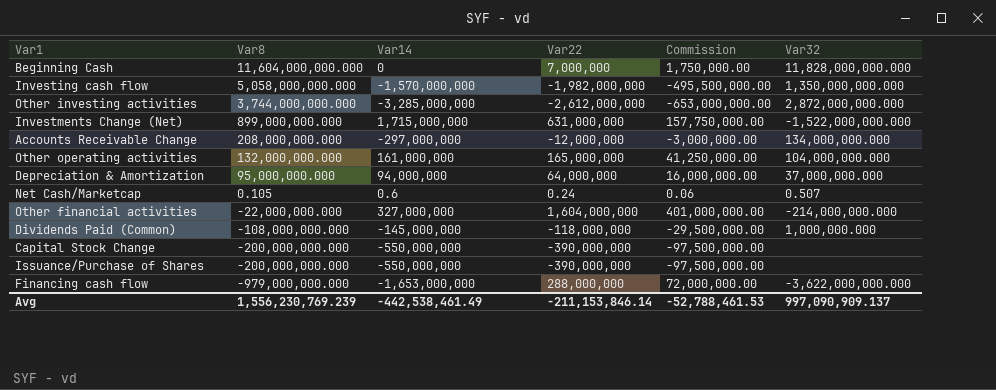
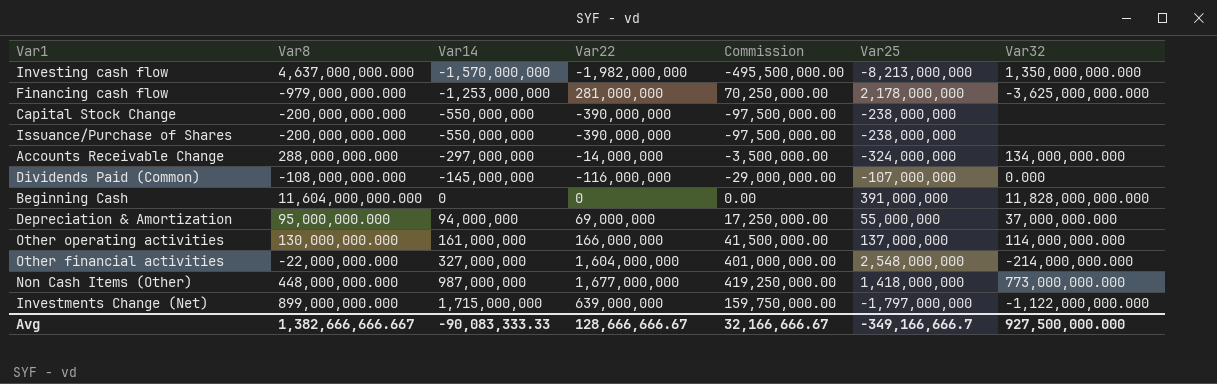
row order: Var8 descending -> Var14 ascending
column Var25 | position: none -> 6
row Other investing activities: 3,744,000,000.000 | -3,285,000,000 | -2,612,000,000 | -653,000,000.00 | 2,872,000,000.000 -> none
row Net Cash/Marketcap: 0.105 | 0.6 | 0.24 | 0.06 | 0.507 -> none
Investing cash flow | Var8: 5,058,000,000.000 -> 4,637,000,000.000
Financing cash flow | Var14: -1,653,000,000 -> -1,253,000,000
Financing cash flow | Var22: 288,000,000 -> 281,000,000
Financing cash flow | Commission: 72,000,000.00 -> 70,250,000.00
Financing cash flow | Var32: -3,622,000,000.000 -> -3,625,000,000.000
Accounts Receivable Change | Var8: 208,000,000.000 -> 288,000,000.000
Accounts Receivable Change | Var22: -12,000,000 -> -14,000,000
Accounts Receivable Change | Commission: -3,000,000.00 -> -3,500,000.00
Dividends Paid (Common) | Var22: -118,000,000 -> -116,000,000
Dividends Paid (Common) | Commission: -29,500,000.00 -> -29,000,000.00
Dividends Paid (Common) | Var32: 1,000,000.000 -> 0.000
Beginning Cash | Var22: 7,000,000 -> 0
Beginning Cash | Commission: 1,750,000.00 -> 0.00
Depreciation & Amortization | Var22: 64,000,000 -> 69,000,000
Depreciation & Amortization | Commission: 16,000,000.00 -> 17,250,000.00
Other operating activities | Var8: 132,000,000.000 -> 130,000,000.000
Other operating activities | Var22: 165,000,000 -> 166,000,000
Other operating activities | Commission: 41,250,000.00 -> 41,500,000.00
Other operating activities | Var32: 104,000,000.000 -> 114,000,000.000
row Non Cash Items (Other): none -> 448,000,000.000 | 987,000,000 | 1,677,000,000 | 419,250,000.00 | 1,418,000,000 | 773,000,000.000
Investments Change (Net) | Var22: 631,000,000 -> 639,000,000
Investments Change (Net) | Commission: 157,750,000.00 -> 159,750,000.00
Investments Change (Net) | Var32: -1,522,000,000.000 -> -1,122,000,000.000
Avg | Var8: 1,556,230,769.239 -> 1,382,666,666.667
Avg | Var14: -442,538,461.49 -> -90,083,333.33
Avg | Var22: -211,153,846.14 -> 128,666,666.67
Avg | Commission: -52,788,461.53 -> 32,166,666.67
Avg | Var32: 997,090,909.137 -> 927,500,000.000

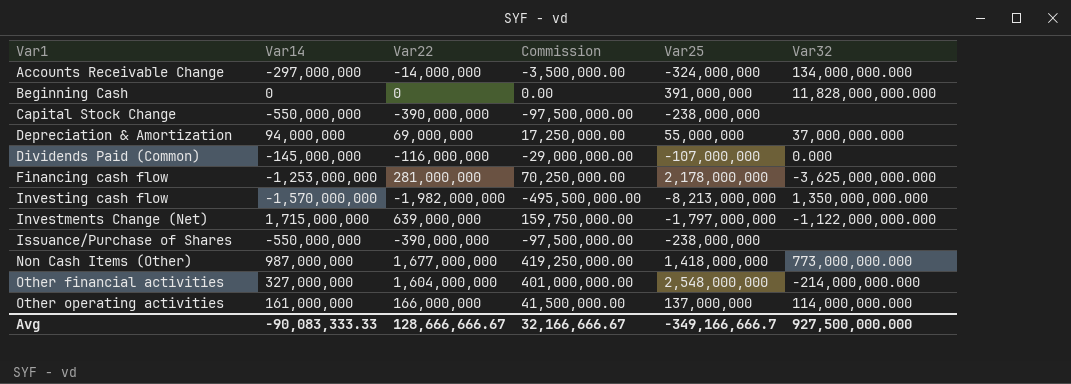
row order: Var14 ascending -> Var1 ascending
column Var8 | position: 2 -> none

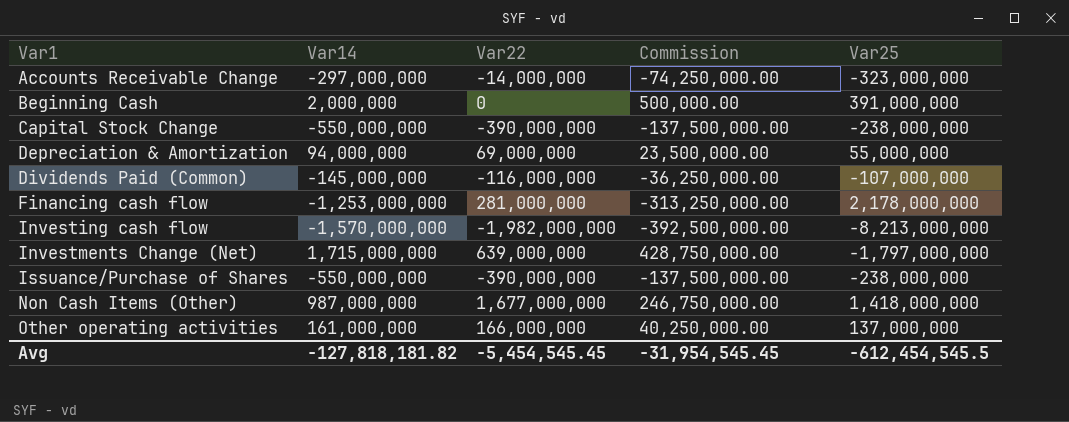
column Var32 | position: 6 -> none
column Commission | formula: [Var22] * 0.25 -> [Var14] * 0.25
row Other financial activities: 327,000,000 | 1,604,000,000 | 401,000,000.00 | 2,548,000,000 | -214,000,000.000 -> none
Accounts Receivable Change | Var25: -324,000,000 -> -323,000,000
Beginning Cash | Var14: 0 -> 2,000,000
Avg | Var14: -90,083,333.33 -> -127,818,181.82
Avg | Var22: 128,666,666.67 -> -5,454,545.45
Avg | Commission: 32,166,666.67 -> -31,954,545.45
Avg | Var25: -349,166,666.7 -> -612,454,545.5

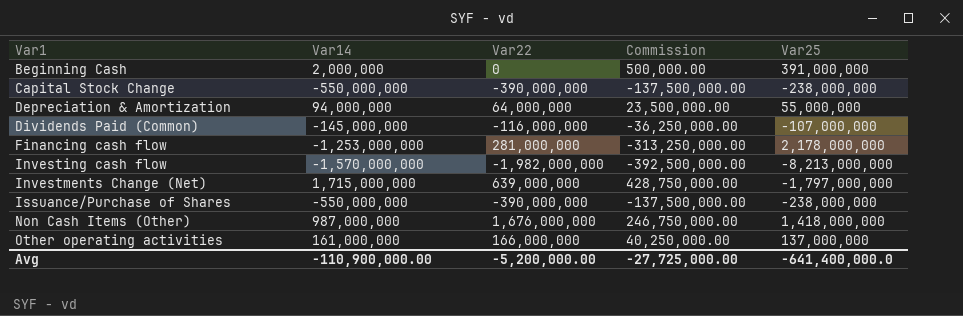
row Accounts Receivable Change: -297,000,000 | -14,000,000 | -74,250,000.00 | -323,000,000 -> none
Depreciation & Amortization | Var22: 69,000,000 -> 64,000,000
Non Cash Items (Other) | Var22: 1,677,000,000 -> 1,676,000,000
Avg | Var14: -127,818,181.82 -> -110,900,000.00
Avg | Var22: -5,454,545.45 -> -5,200,000.00
Avg | Commission: -31,954,545.45 -> -27,725,000.00
Avg | Var25: -612,454,545.5 -> -641,400,000.0

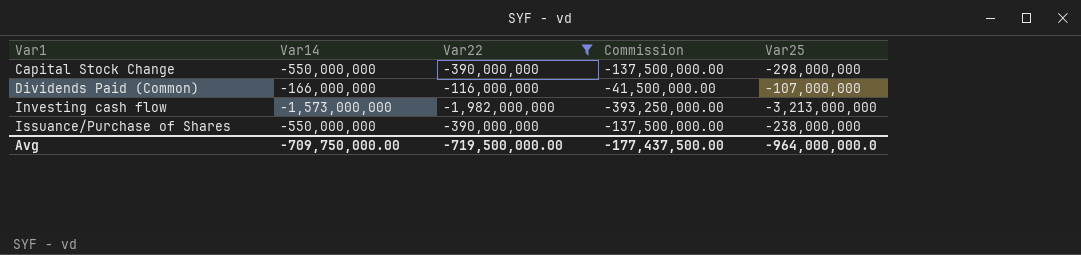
filter: none -> Var22 <= -116,000,000
Capital Stock Change | Var25: -238,000,000 -> -298,000,000
Dividends Paid (Common) | Var14: -145,000,000 -> -166,000,000
Dividends Paid (Common) | Commission: -36,250,000.00 -> -41,500,000.00
Investing cash flow | Var14: -1,570,000,000 -> -1,573,000,000
Investing cash flow | Commission: -392,500,000.00 -> -393,250,000.00
Investing cash flow | Var25: -8,213,000,000 -> -3,213,000,000
Avg | Var14: -110,900,000.00 -> -709,750,000.00
Avg | Var22: -5,200,000.00 -> -719,500,000.00
Avg | Commission: -27,725,000.00 -> -177,437,500.00
Avg | Var25: -641,400,000.0 -> -964,000,000.0

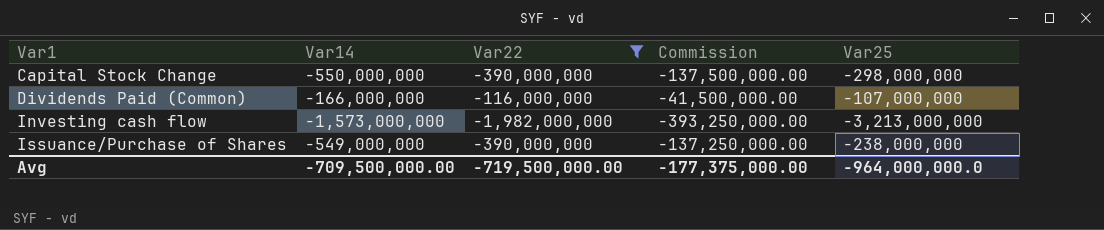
Issuance/Purchase of Shares | Var14: -550,000,000 -> -549,000,000
Issuance/Purchase of Shares | Commission: -137,500,000.00 -> -137,250,000.00
Avg | Var14: -709,750,000.00 -> -709,500,000.00
Avg | Commission: -177,437,500.00 -> -177,375,000.00

